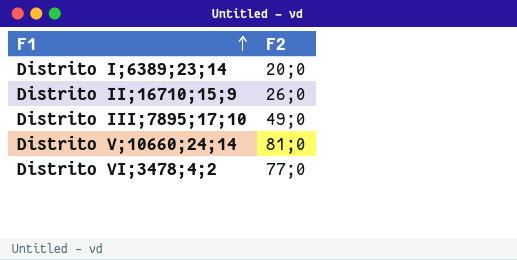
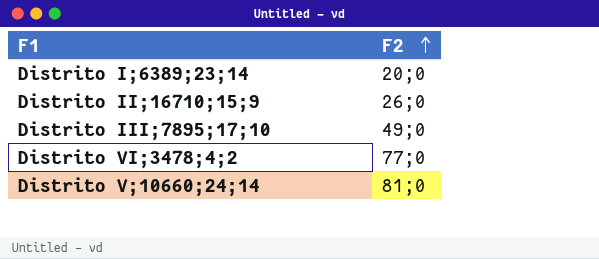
row order: F1 ascending -> F2 ascending

